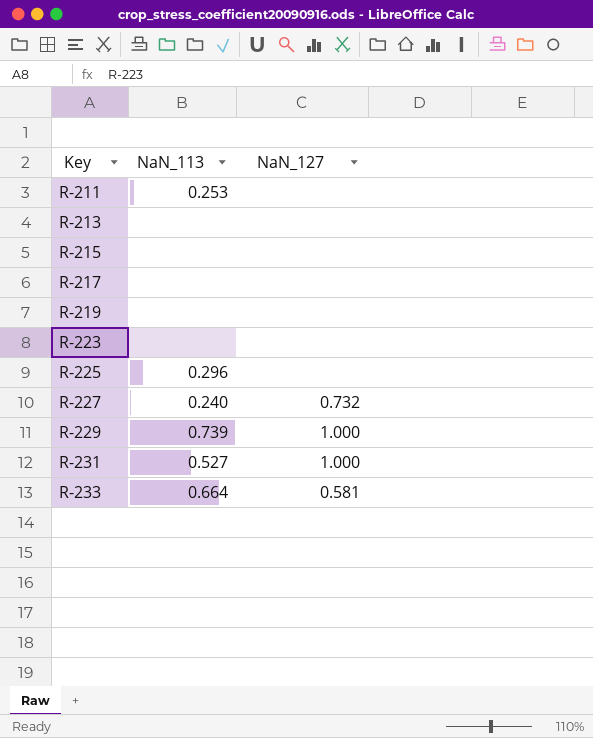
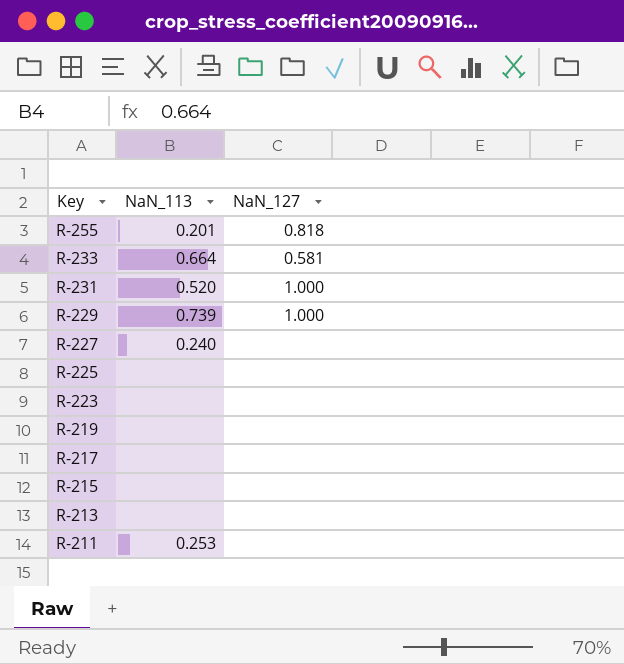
row order: Key ascending -> Key descending
row R-255: none -> 0.201 | 0.818
R-231 | NaN_113: 0.527 -> 0.520
R-227 | NaN_127: 0.732 -> none
R-225 | NaN_113: 0.296 -> none

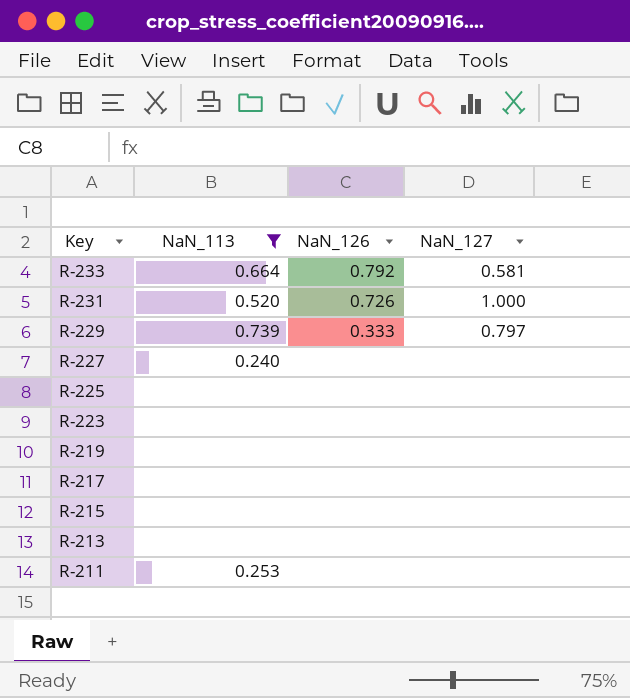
filter: none -> NaN_113 != 0.201
column NaN_126 | position: none -> 3
R-229 | NaN_127: 1.000 -> 0.797

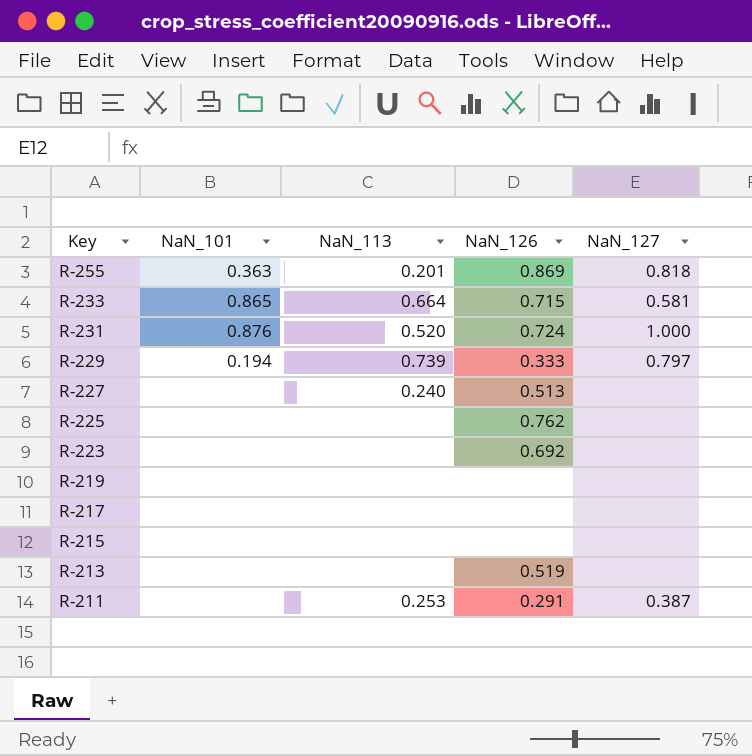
filter: NaN_113 != 0.201 -> none
column NaN_101 | position: none -> 2
R-233 | NaN_126: 0.792 -> 0.715
R-231 | NaN_126: 0.726 -> 0.724
R-227 | NaN_126: none -> 0.513
R-225 | NaN_126: none -> 0.762
R-223 | NaN_126: none -> 0.692
R-213 | NaN_126: none -> 0.519
R-211 | NaN_126: none -> 0.291
R-211 | NaN_127: none -> 0.387

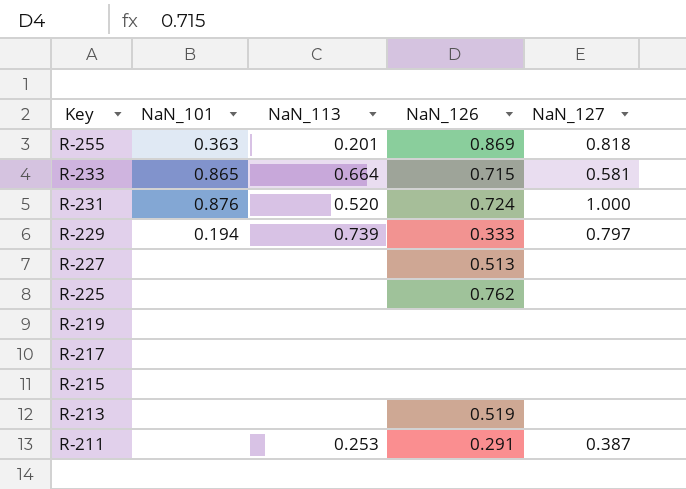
row R-223: none | none | 0.692 | none -> none
R-227 | NaN_113: 0.240 -> none

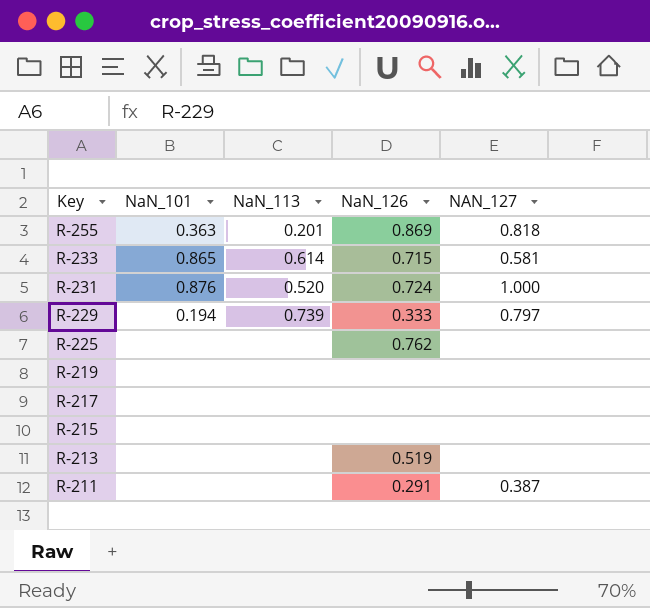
column name: NaN_127 -> NAN_127
row R-227: none | none | 0.513 | none -> none
R-233 | NaN_113: 0.664 -> 0.614
R-211 | NaN_113: 0.253 -> none

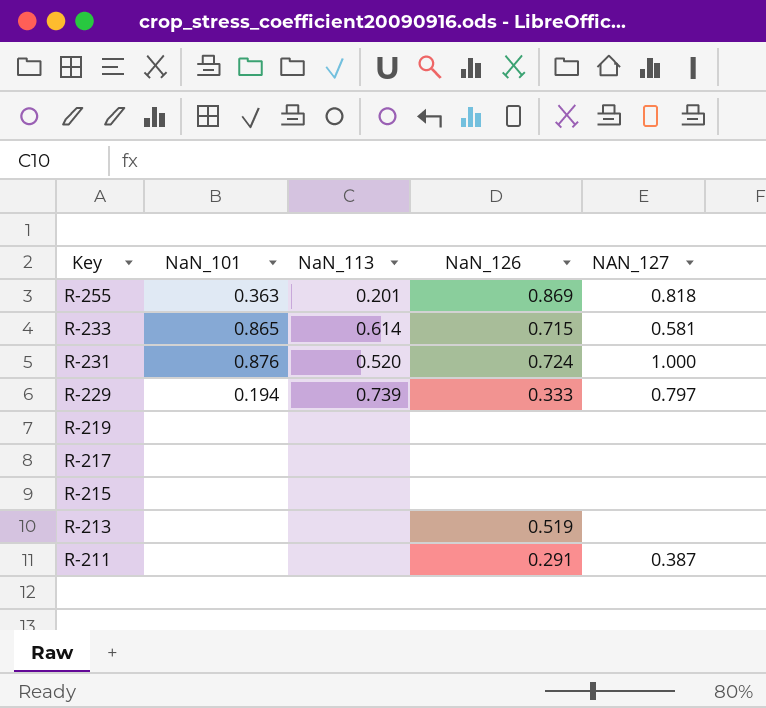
row R-225: none | none | 0.762 | none -> none

